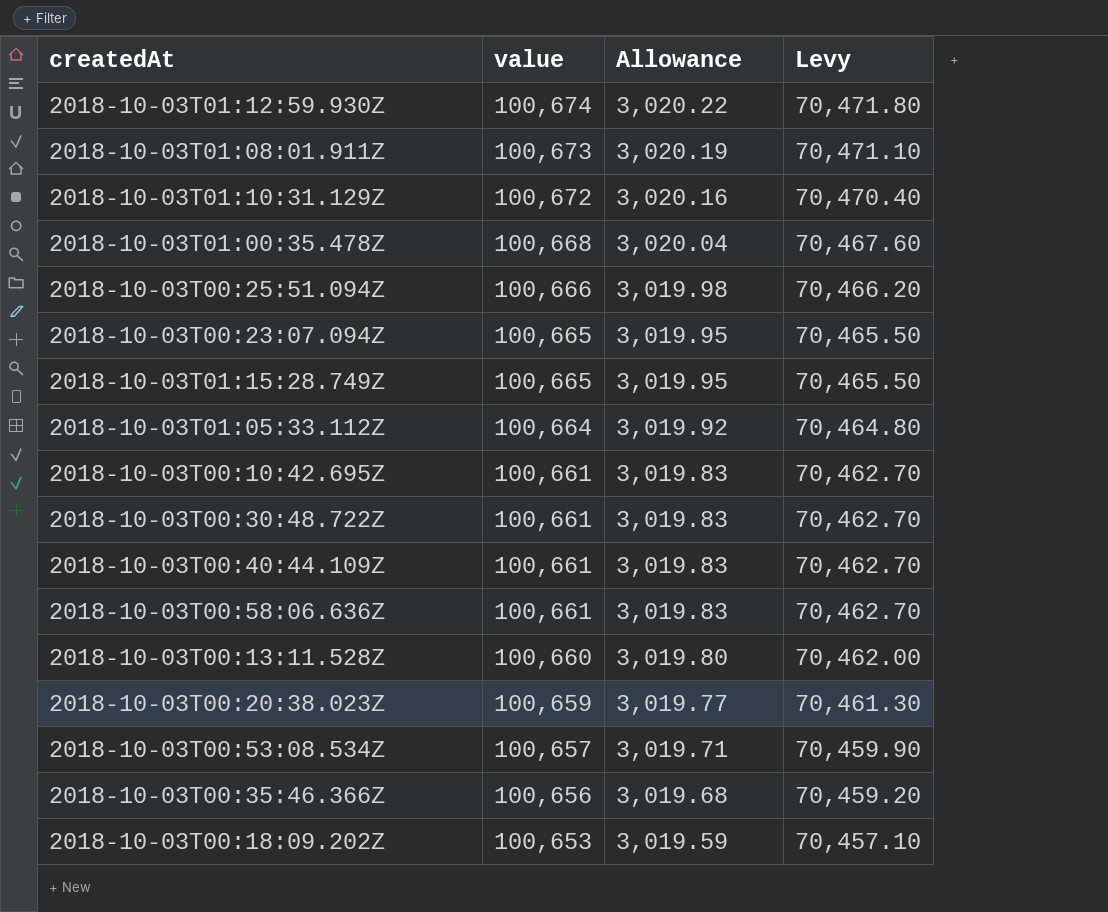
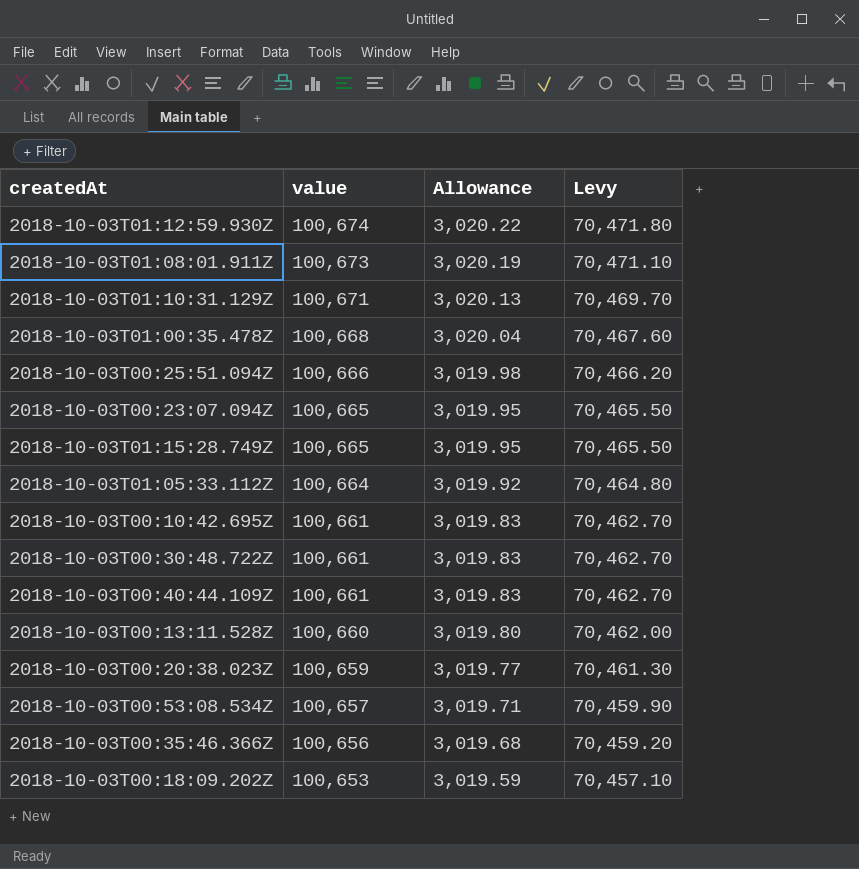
row 2018-10-03T00:58:06.636Z: 100,661 | 3,019.83 | 70,462.70 -> none
2018-10-03T01:10:31.129Z | value: 100,672 -> 100,671
2018-10-03T01:10:31.129Z | Allowance: 3,020.16 -> 3,020.13
2018-10-03T01:10:31.129Z | Levy: 70,470.40 -> 70,469.70

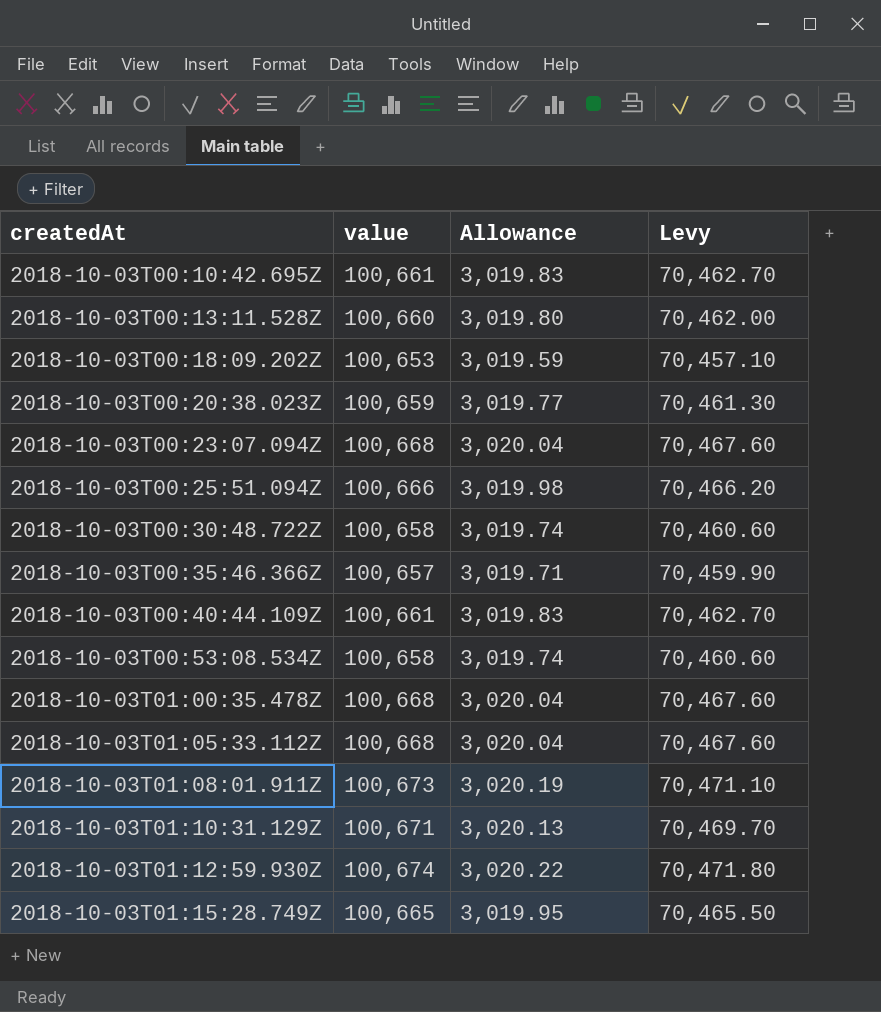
row order: value descending -> createdAt ascending
2018-10-03T00:23:07.094Z | value: 100,665 -> 100,668
2018-10-03T00:23:07.094Z | Allowance: 3,019.95 -> 3,020.04
2018-10-03T00:23:07.094Z | Levy: 70,465.50 -> 70,467.60
2018-10-03T00:30:48.722Z | value: 100,661 -> 100,658
2018-10-03T00:30:48.722Z | Allowance: 3,019.83 -> 3,019.74
2018-10-03T00:30:48.722Z | Levy: 70,462.70 -> 70,460.60
2018-10-03T00:35:46.366Z | value: 100,656 -> 100,657
2018-10-03T00:35:46.366Z | Allowance: 3,019.68 -> 3,019.71
2018-10-03T00:35:46.366Z | Levy: 70,459.20 -> 70,459.90
2018-10-03T00:53:08.534Z | value: 100,657 -> 100,658
2018-10-03T00:53:08.534Z | Allowance: 3,019.71 -> 3,019.74
2018-10-03T00:53:08.534Z | Levy: 70,459.90 -> 70,460.60
2018-10-03T01:05:33.112Z | value: 100,664 -> 100,668
2018-10-03T01:05:33.112Z | Allowance: 3,019.92 -> 3,020.04
2018-10-03T01:05:33.112Z | Levy: 70,464.80 -> 70,467.60

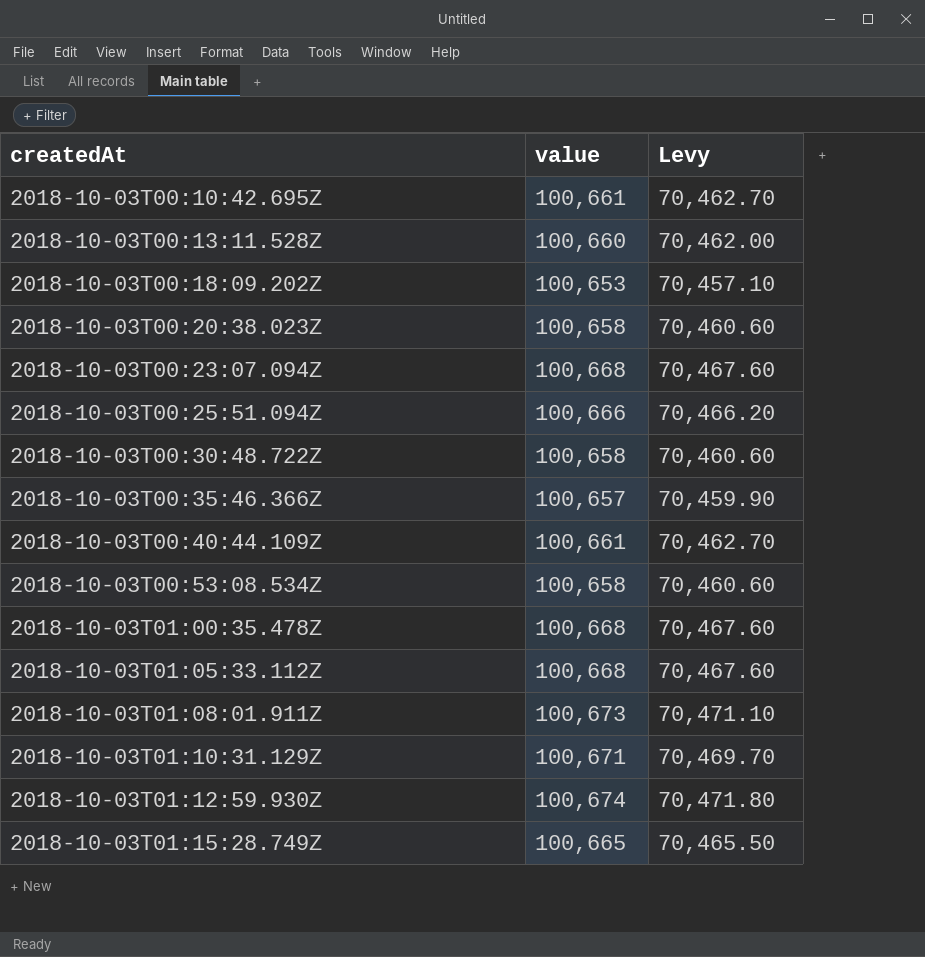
column Allowance | formula: [value] * 0.03 -> none
2018-10-03T00:20:38.023Z | value: 100,659 -> 100,658
2018-10-03T00:20:38.023Z | Levy: 70,461.30 -> 70,460.60

